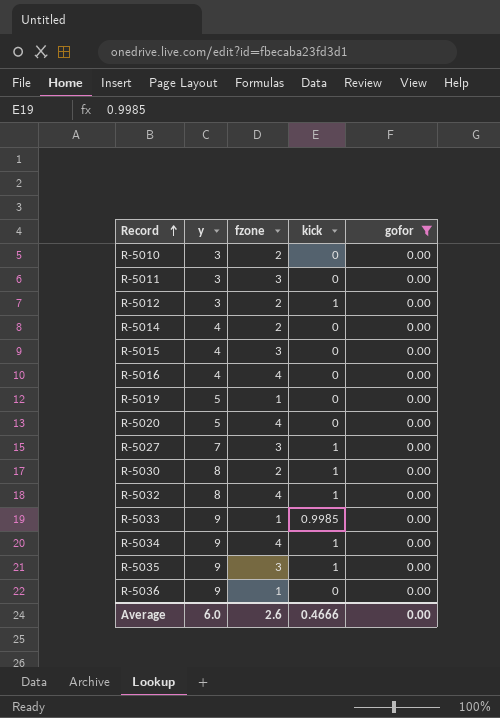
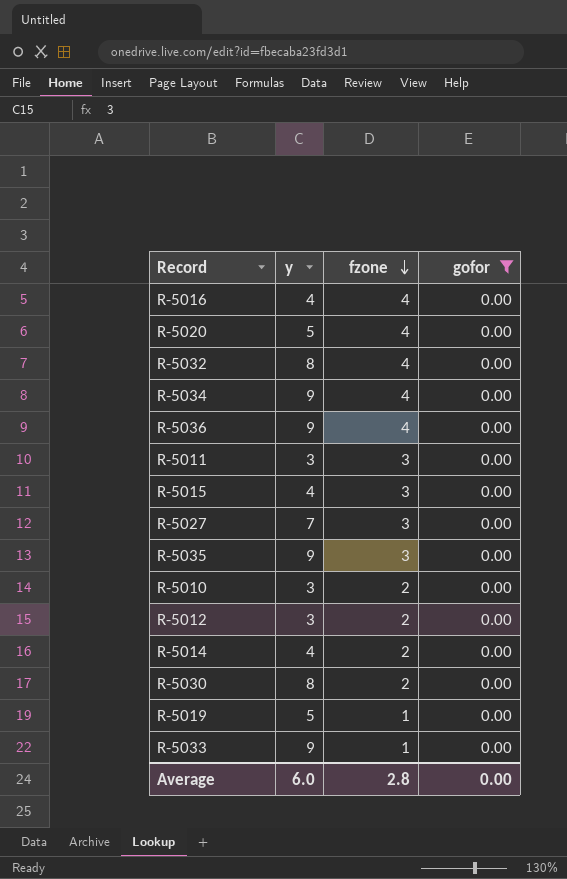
row order: Record ascending -> fzone descending
column kick | position: 4 -> none
R-5036 | fzone: 1 -> 4
Average | fzone: 2.6 -> 2.8

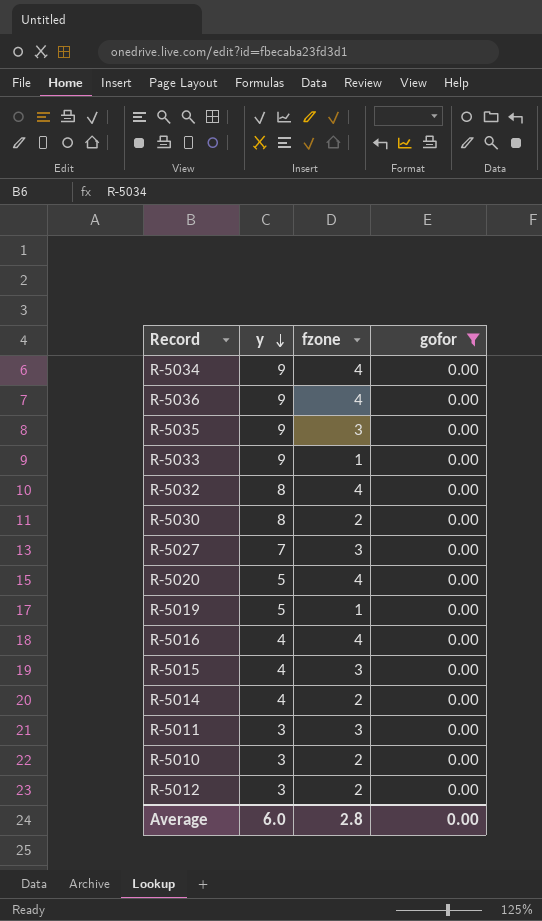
row order: fzone descending -> y descending

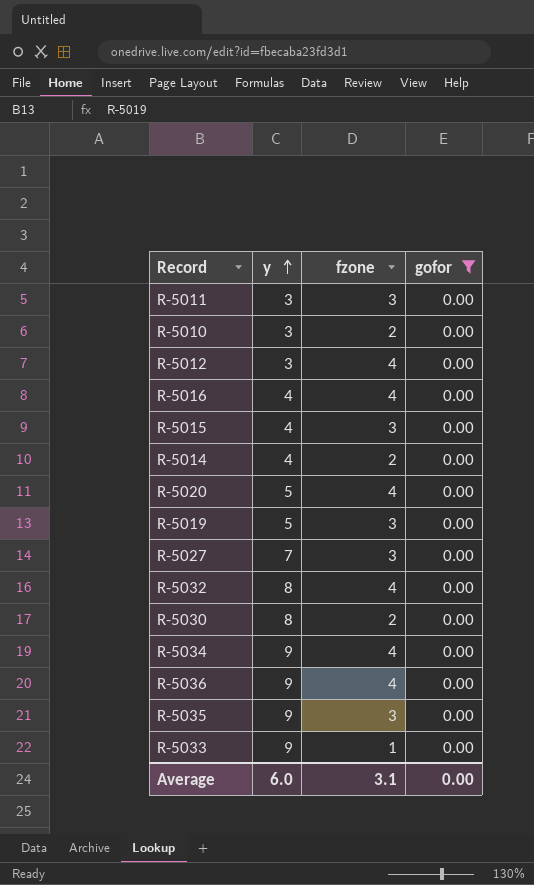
row order: y descending -> y ascending
R-5012 | fzone: 2 -> 4
R-5019 | fzone: 1 -> 3
Average | fzone: 2.8 -> 3.1

